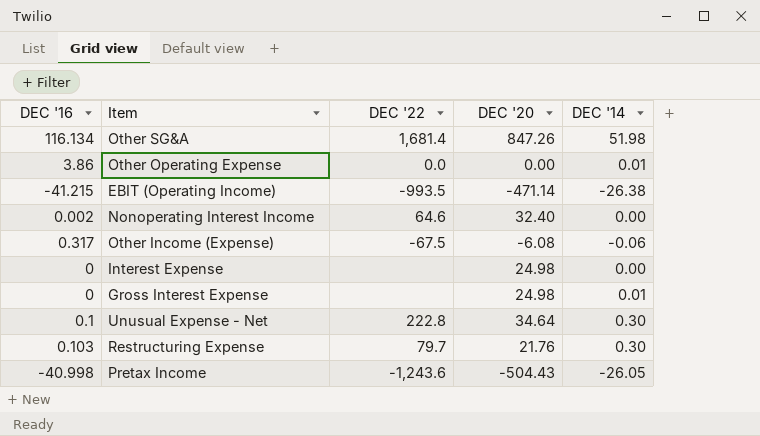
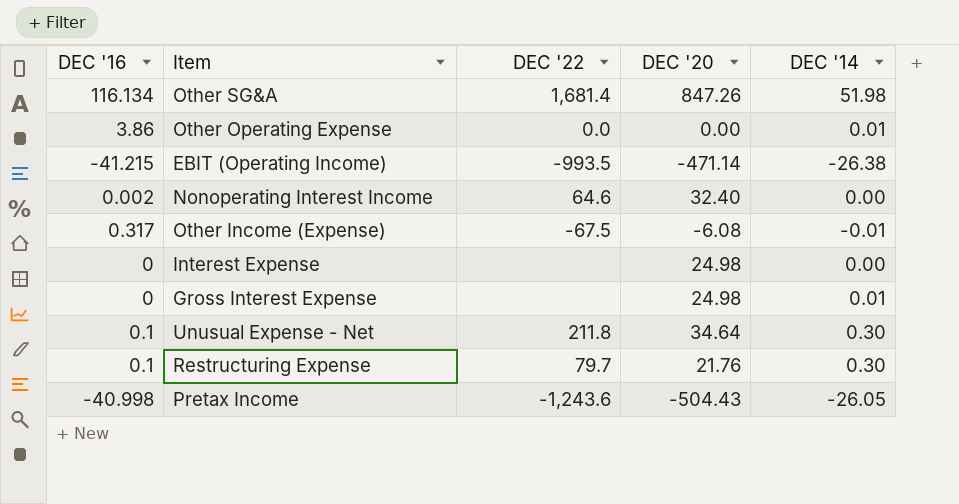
Other Income (Expense) | DEC '14: -0.06 -> -0.01
Unusual Expense - Net | DEC '22: 222.8 -> 211.8
Restructuring Expense | DEC '16: 0.103 -> 0.1

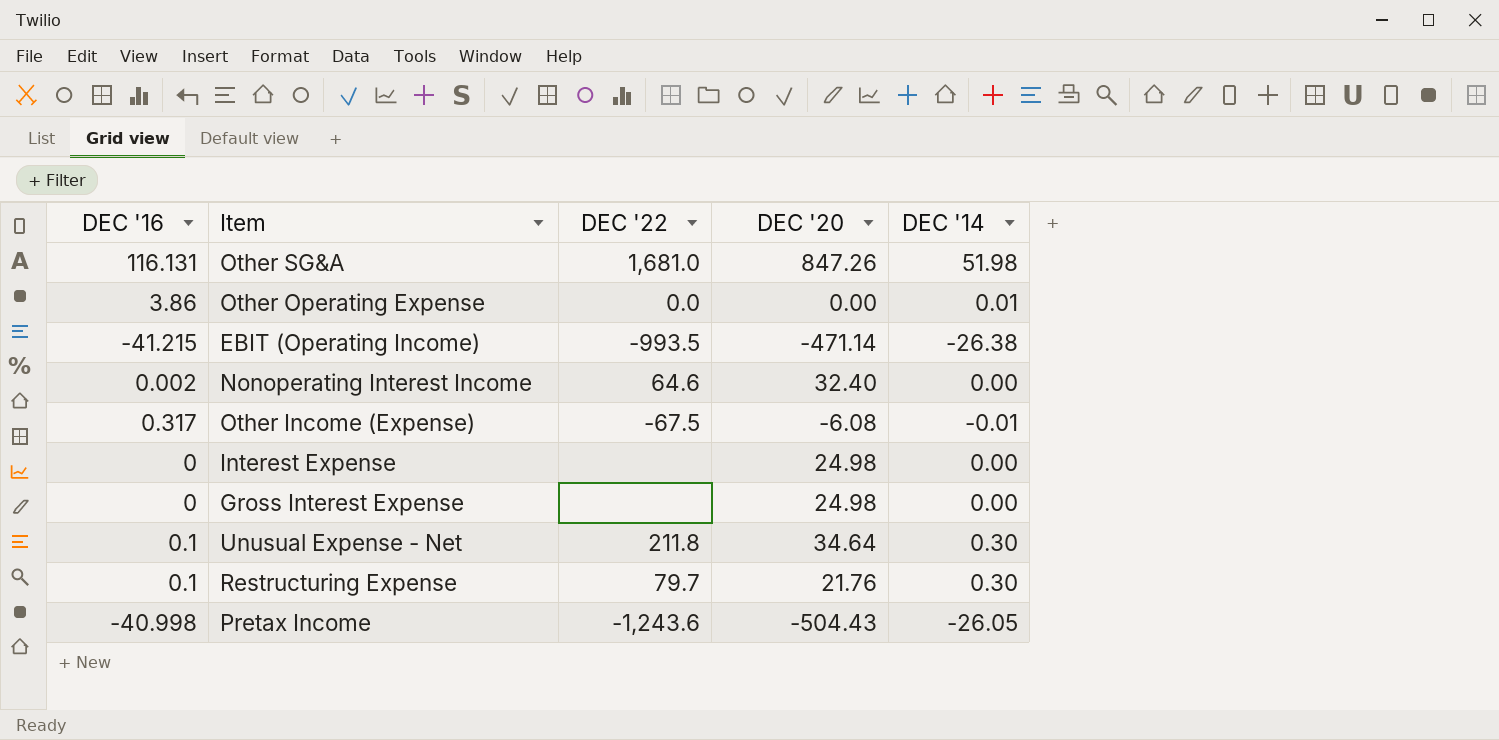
Other SG&A | DEC '16: 116.134 -> 116.131
Other SG&A | DEC '22: 1,681.4 -> 1,681.0
Gross Interest Expense | DEC '14: 0.01 -> 0.00

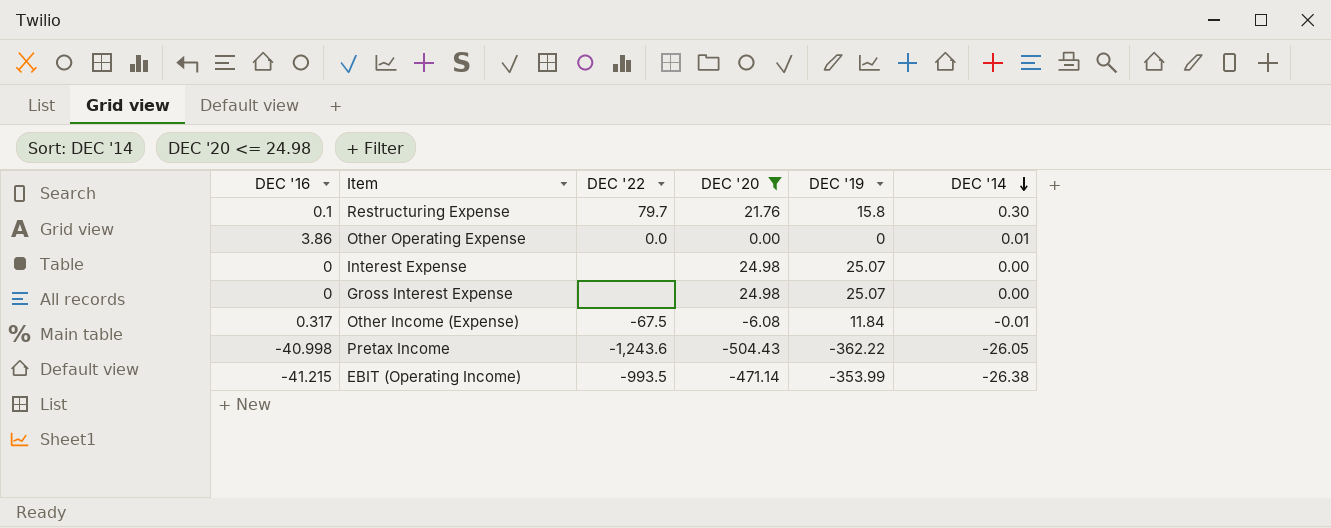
filter: none -> DEC '20 <= 24.98
row order: none -> DEC '14 descending
column DEC '19 | position: none -> 5

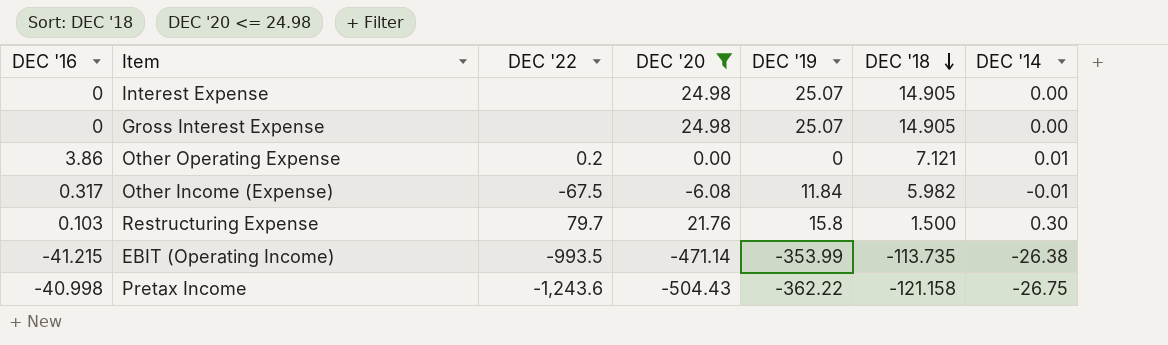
row order: DEC '14 descending -> DEC '18 descending
column DEC '18 | position: none -> 6
Other Operating Expense | DEC '22: 0.0 -> 0.2
Restructuring Expense | DEC '16: 0.1 -> 0.103
Pretax Income | DEC '14: -26.05 -> -26.75

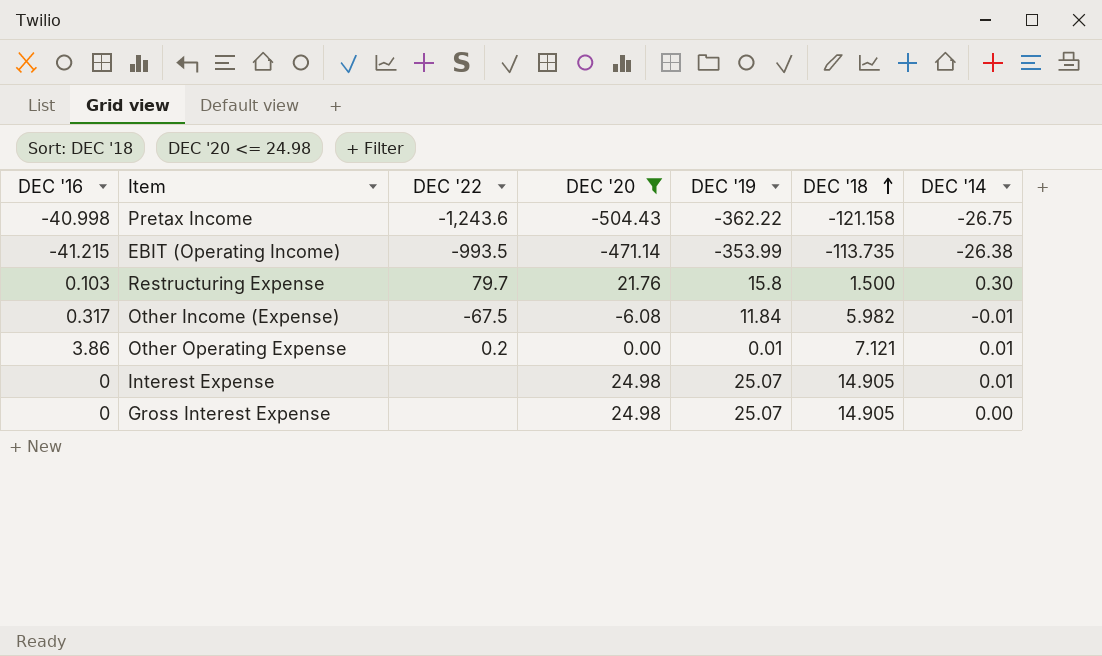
row order: DEC '18 descending -> DEC '18 ascending
Other Operating Expense | DEC '19: 0 -> 0.01
Interest Expense | DEC '14: 0.00 -> 0.01

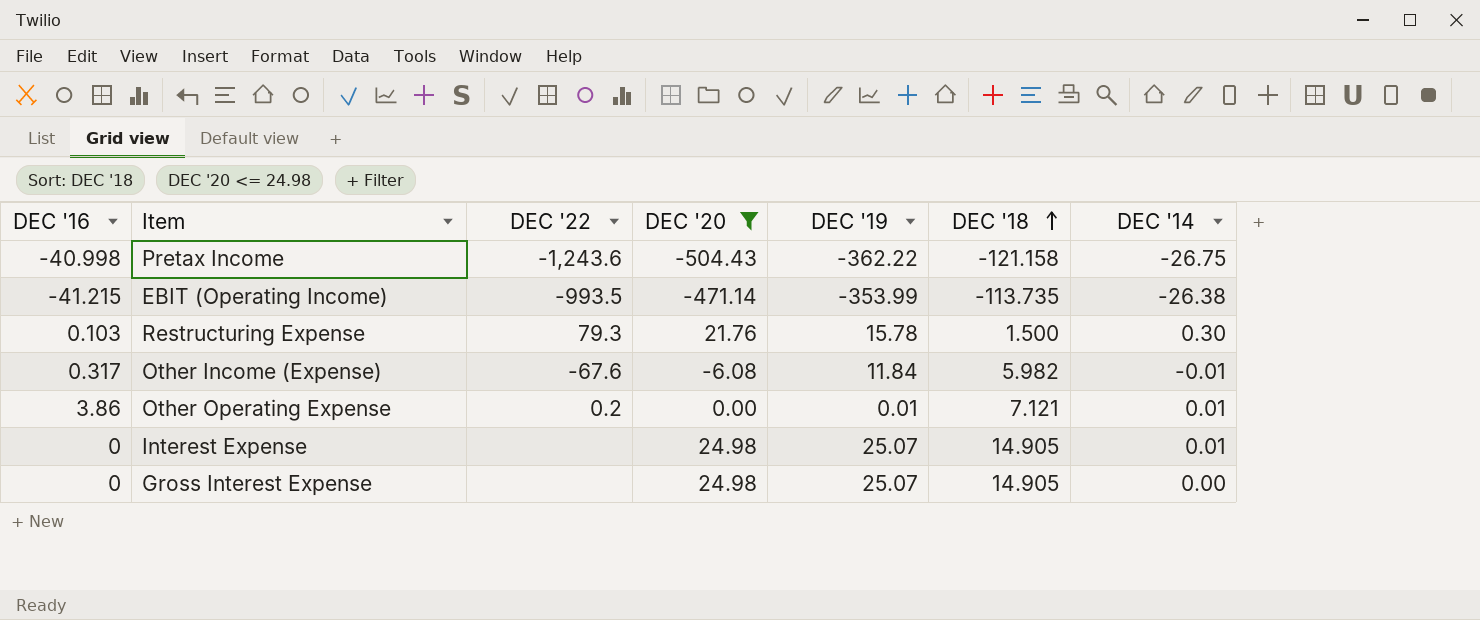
Restructuring Expense | DEC '22: 79.7 -> 79.3
Restructuring Expense | DEC '19: 15.8 -> 15.78
Other Income (Expense) | DEC '22: -67.5 -> -67.6

